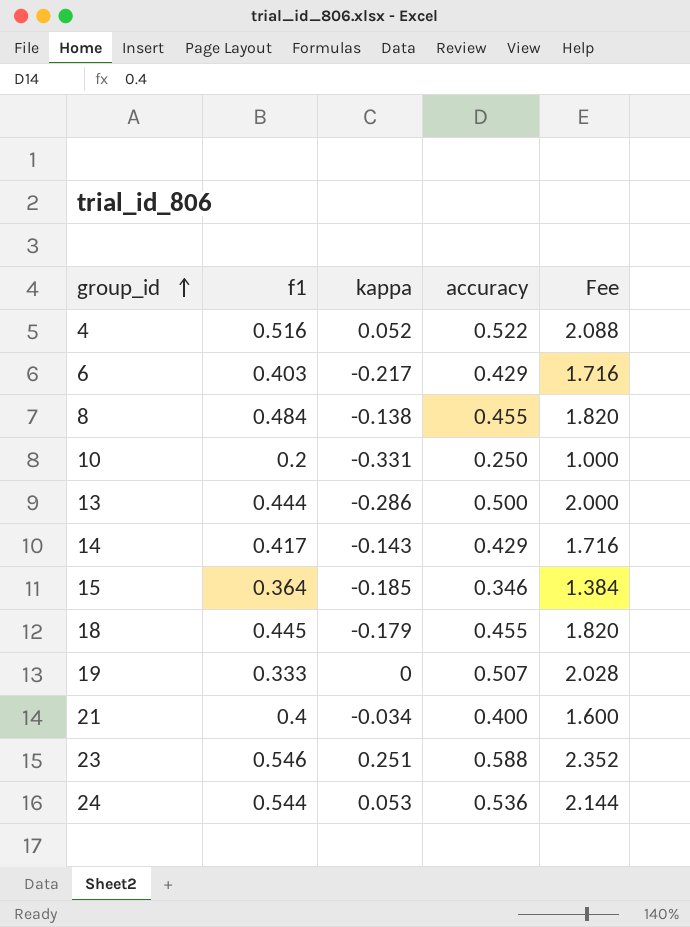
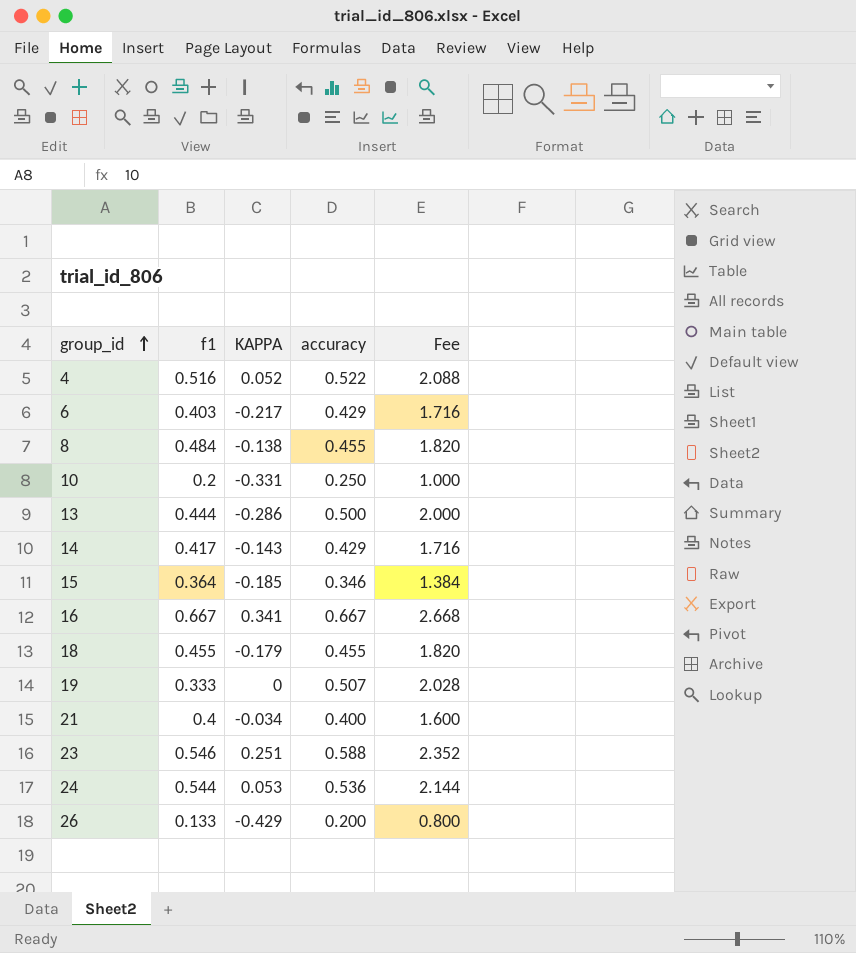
column name: kappa -> KAPPA
row 16: none -> 0.667 | 0.341 | 0.667 | 2.668
18 | f1: 0.445 -> 0.455
row 26: none -> 0.133 | -0.429 | 0.200 | 0.800

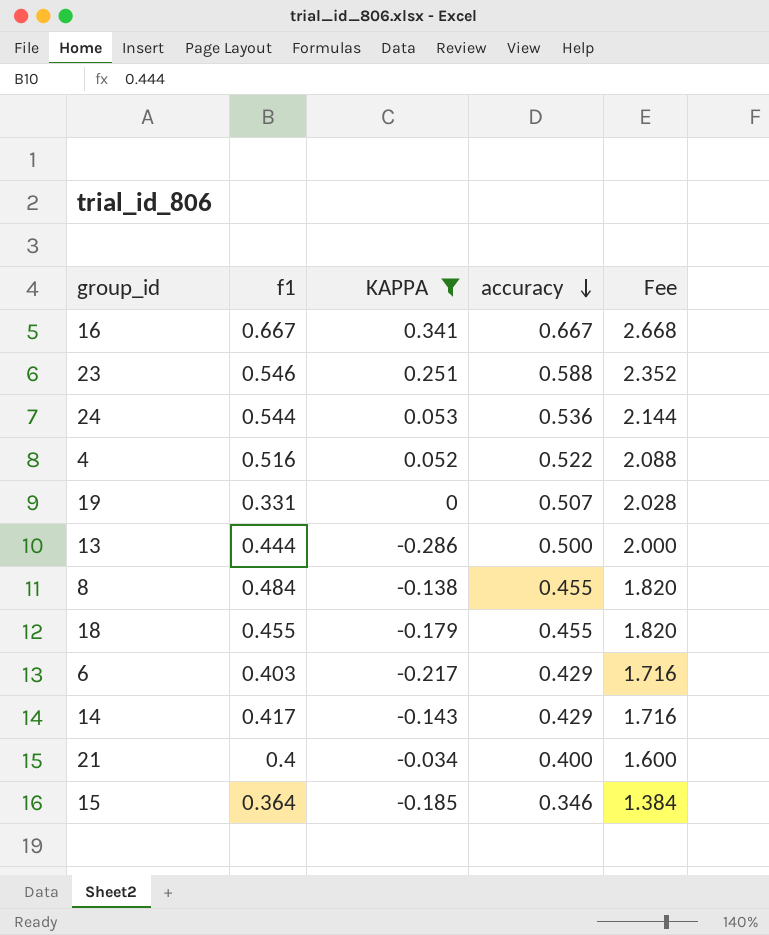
filter: none -> KAPPA >= -0.286
row order: group_id ascending -> accuracy descending
19 | f1: 0.333 -> 0.331

